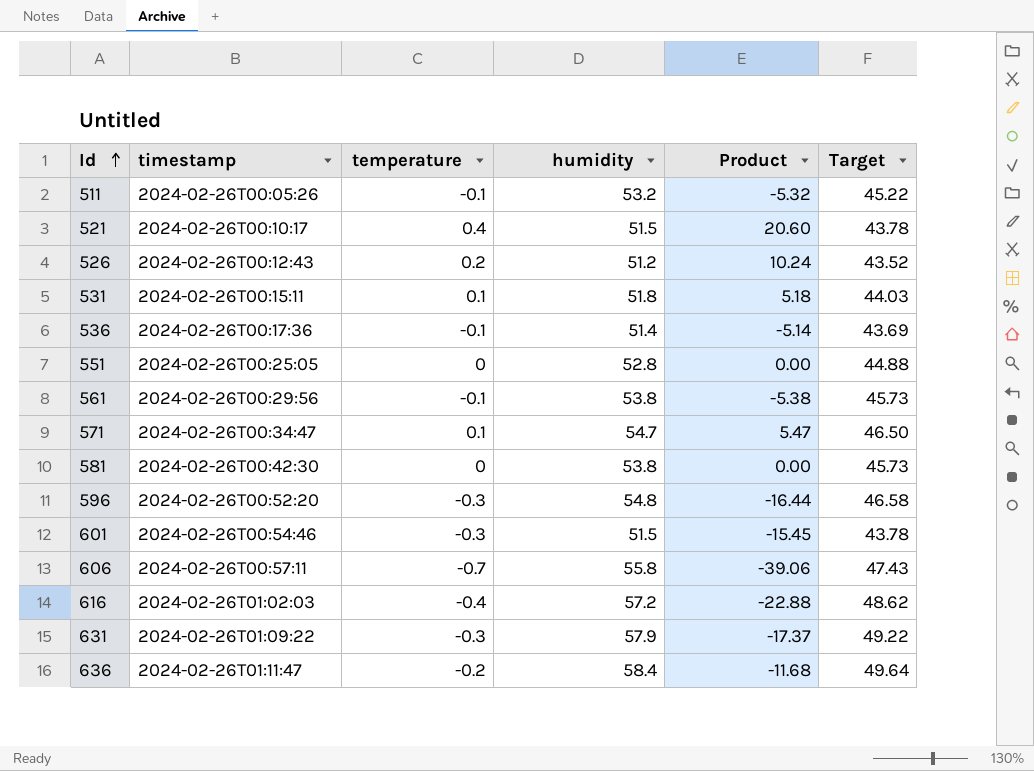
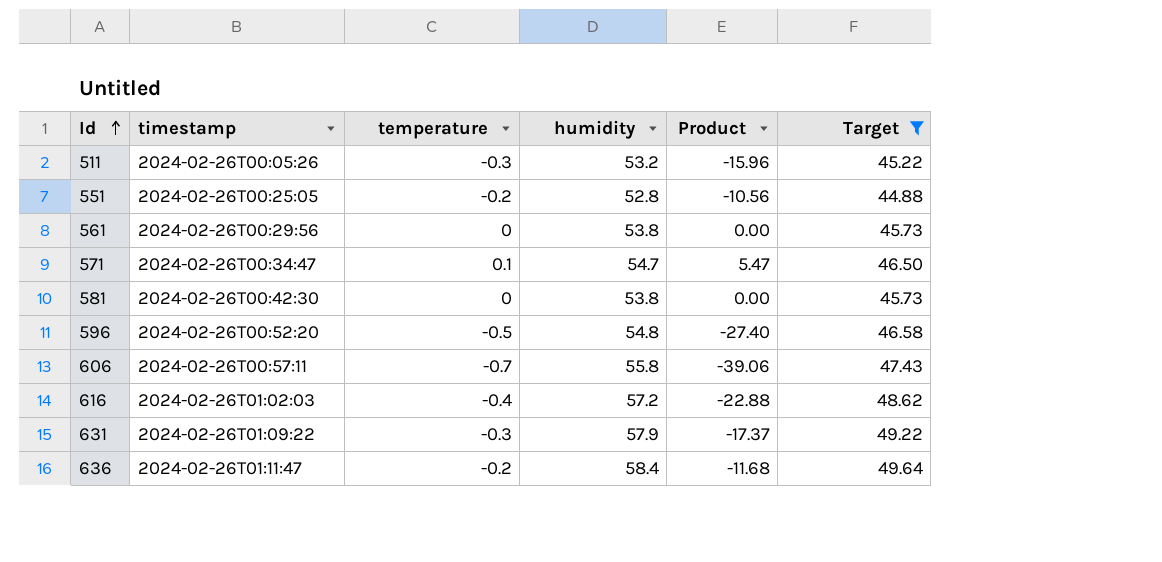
filter: none -> Target >= 44.88
511 | temperature: -0.1 -> -0.3
511 | Product: -5.32 -> -15.96
551 | temperature: 0 -> -0.2
551 | Product: 0.00 -> -10.56
561 | temperature: -0.1 -> 0
561 | Product: -5.38 -> 0.00
596 | temperature: -0.3 -> -0.5
596 | Product: -16.44 -> -27.40

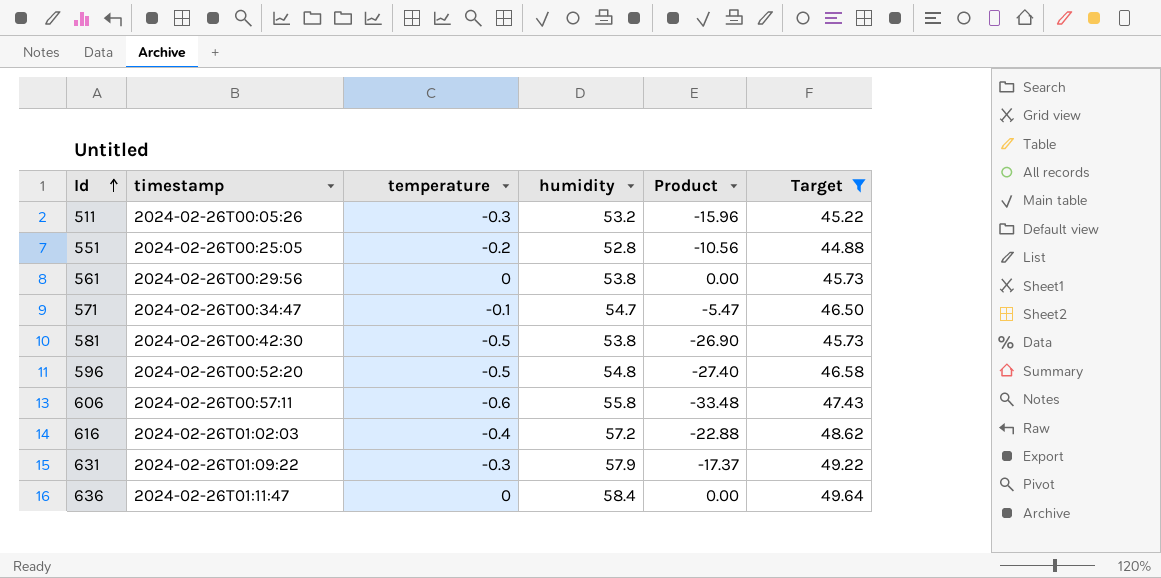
571 | temperature: 0.1 -> -0.1
571 | Product: 5.47 -> -5.47
581 | temperature: 0 -> -0.5
581 | Product: 0.00 -> -26.90
606 | temperature: -0.7 -> -0.6
606 | Product: -39.06 -> -33.48
636 | temperature: -0.2 -> 0
636 | Product: -11.68 -> 0.00

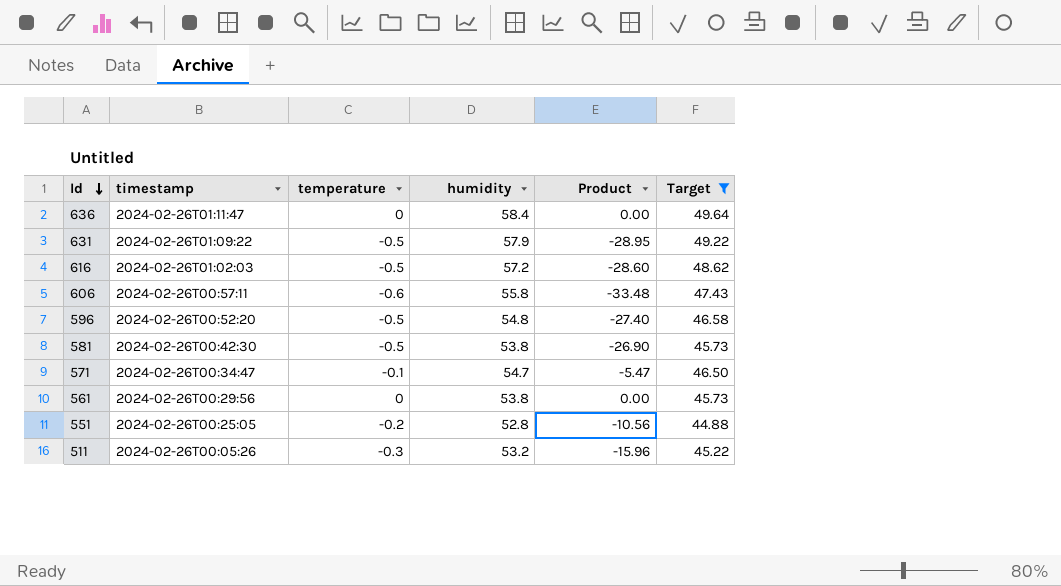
row order: Id ascending -> Id descending
631 | temperature: -0.3 -> -0.5
631 | Product: -17.37 -> -28.95
616 | temperature: -0.4 -> -0.5
616 | Product: -22.88 -> -28.60

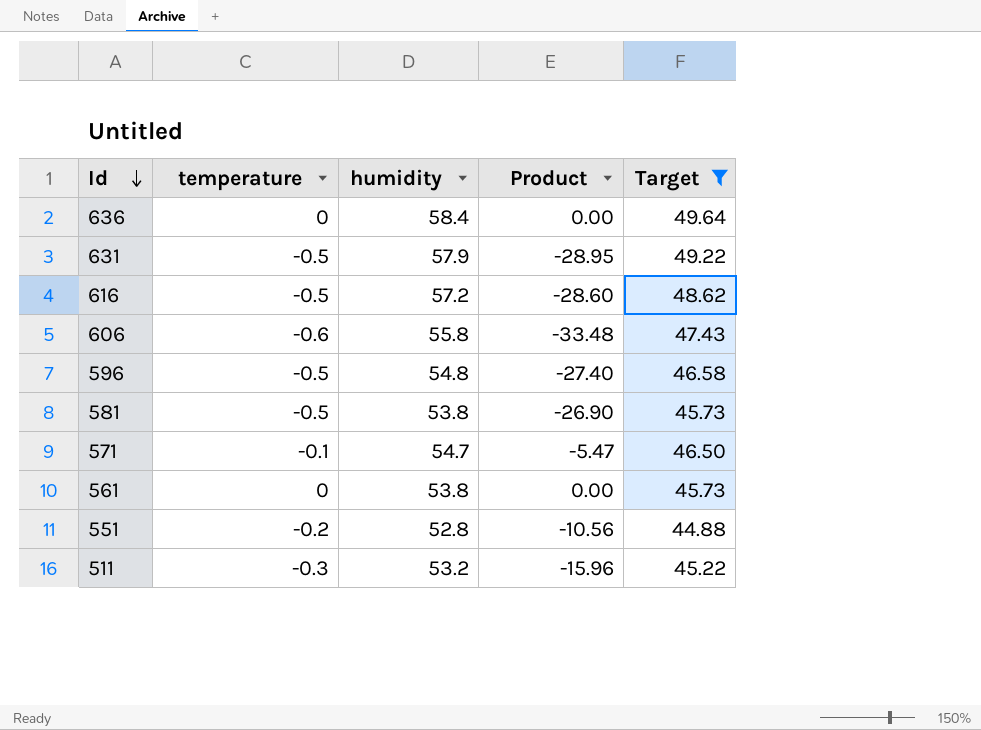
column timestamp | position: 2 -> none

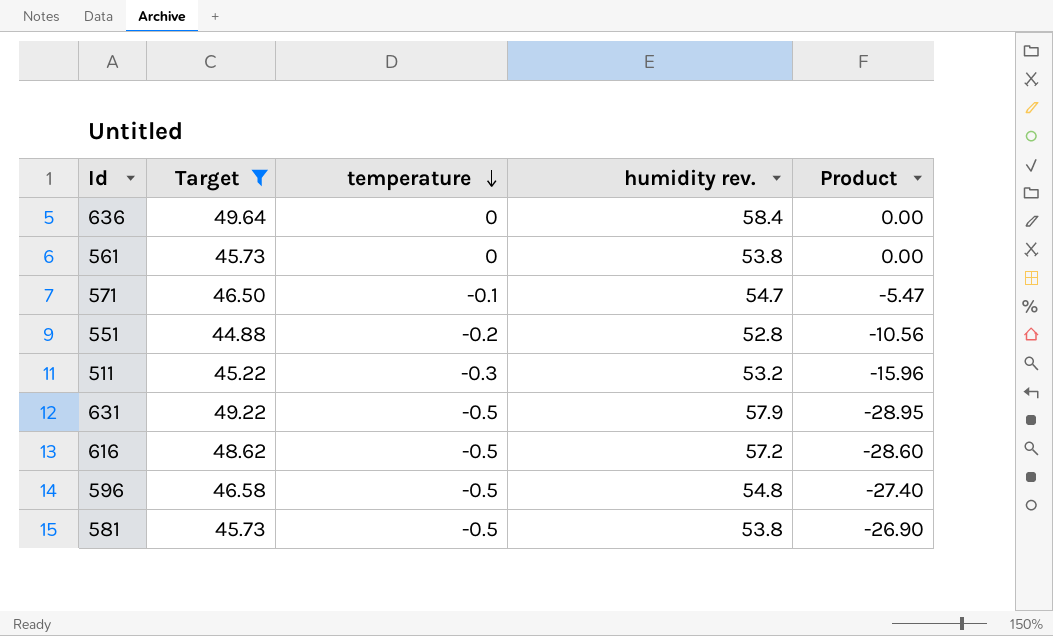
row order: Id descending -> temperature descending
column Target | position: 5 -> 2
column name: humidity -> humidity rev.
row 606: -0.6 | 55.8 | -33.48 | 47.43 -> none

